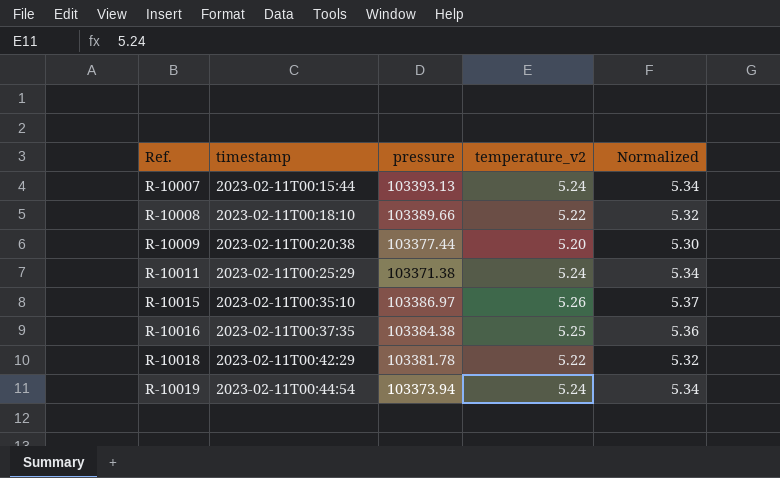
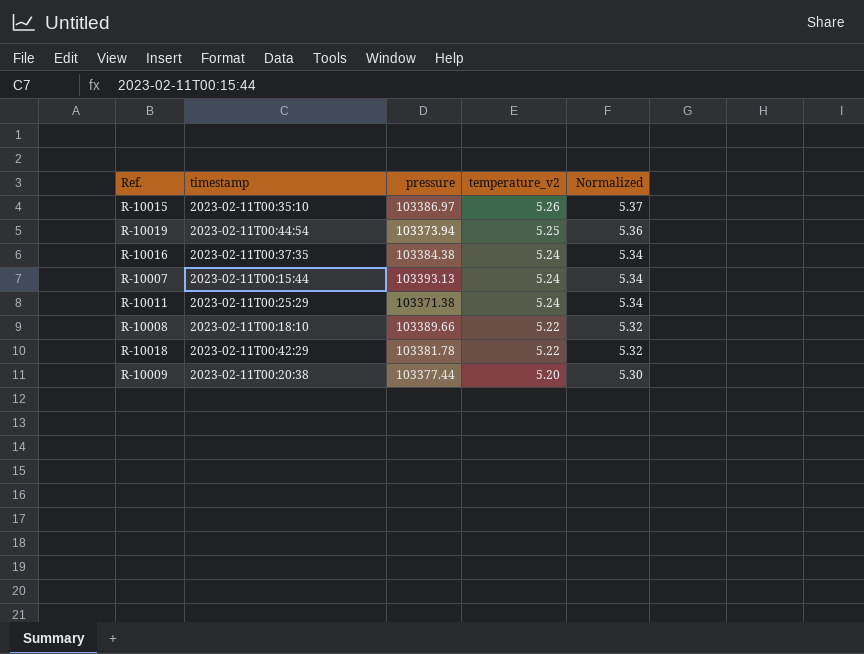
row order: Ref. ascending -> temperature_v2 descending
R-10019 | temperature_v2: 5.24 -> 5.25
R-10019 | Normalized: 5.34 -> 5.36
R-10016 | temperature_v2: 5.25 -> 5.24
R-10016 | Normalized: 5.36 -> 5.34

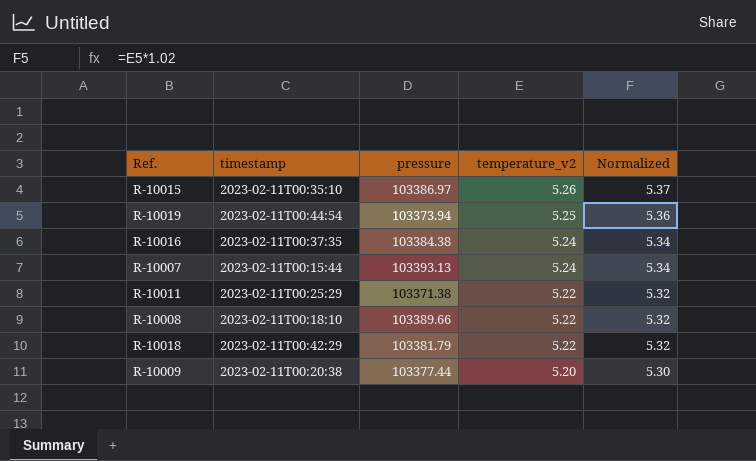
R-10011 | temperature_v2: 5.24 -> 5.22
R-10011 | Normalized: 5.34 -> 5.32
R-10018 | pressure: 103381.78 -> 103381.79

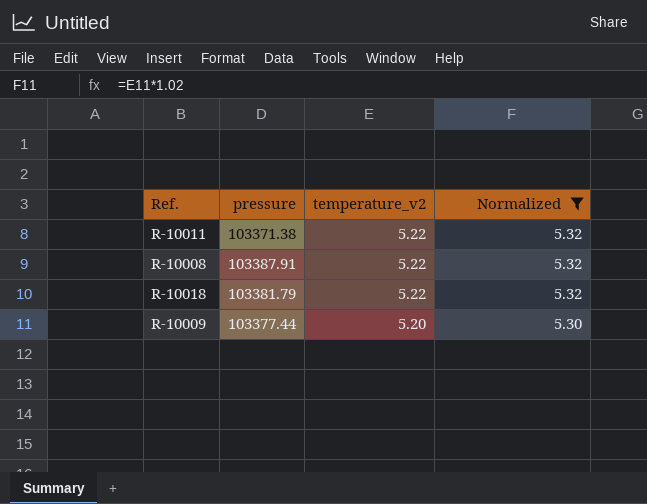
filter: none -> Normalized <= 5.32
column timestamp | position: 2 -> none
R-10008 | pressure: 103389.66 -> 103387.91

